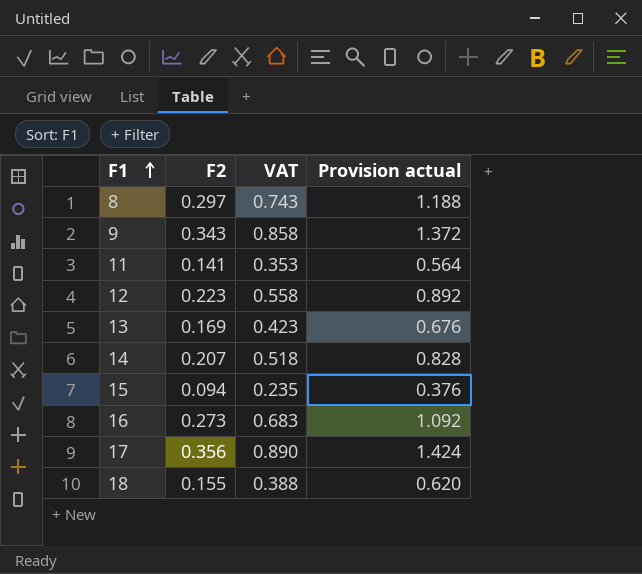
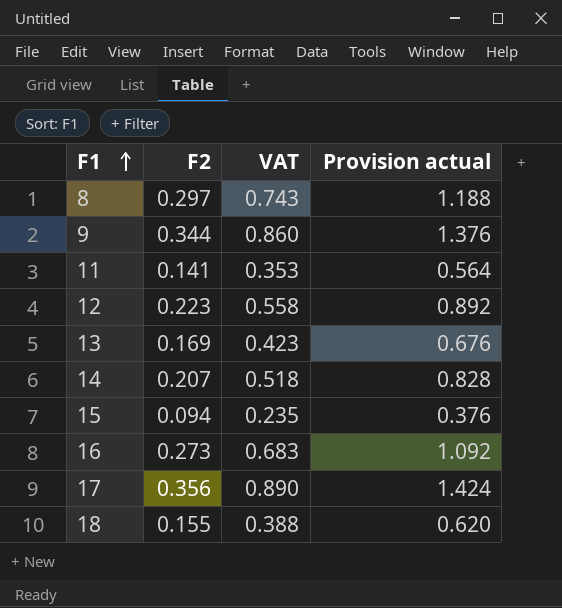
9 | F2: 0.343 -> 0.344
9 | VAT: 0.858 -> 0.860
9 | Provision actual: 1.372 -> 1.376

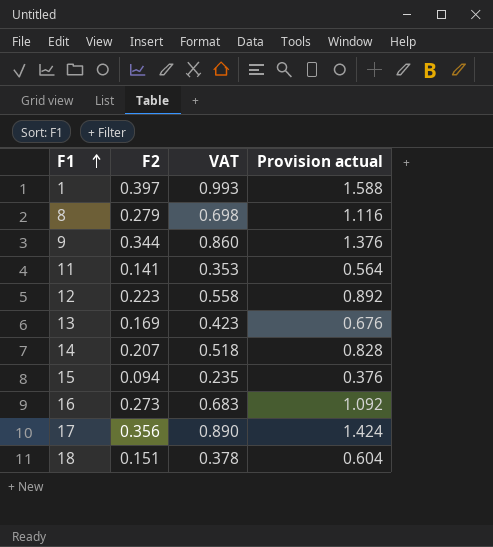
row 1: none -> 0.397 | 0.993 | 1.588
8 | F2: 0.297 -> 0.279
8 | VAT: 0.743 -> 0.698
8 | Provision actual: 1.188 -> 1.116
18 | F2: 0.155 -> 0.151
18 | VAT: 0.388 -> 0.378
18 | Provision actual: 0.620 -> 0.604

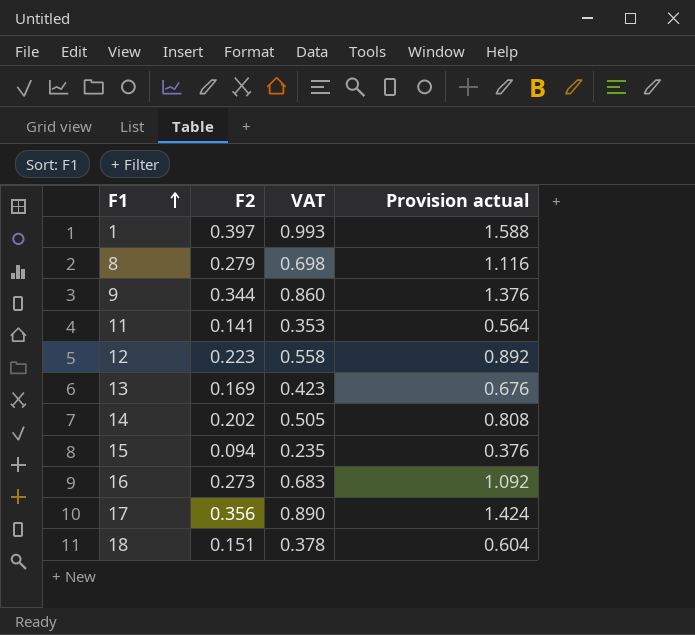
14 | F2: 0.207 -> 0.202
14 | VAT: 0.518 -> 0.505
14 | Provision actual: 0.828 -> 0.808

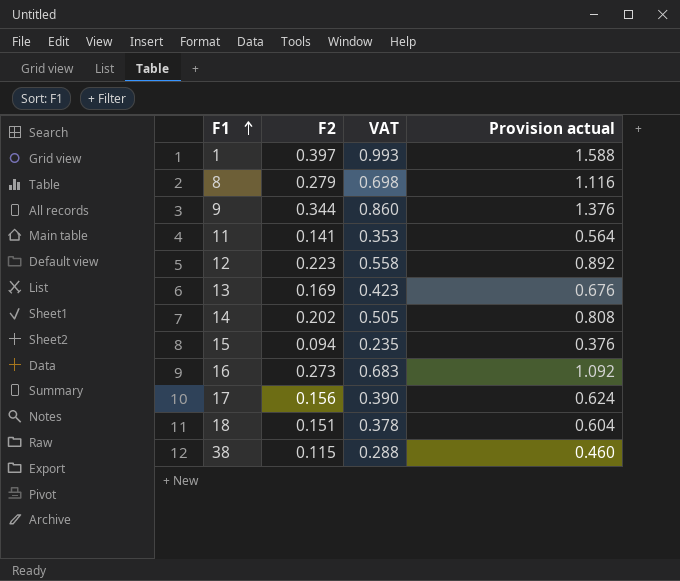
17 | F2: 0.356 -> 0.156
17 | VAT: 0.890 -> 0.390
17 | Provision actual: 1.424 -> 0.624
row 38: none -> 0.115 | 0.288 | 0.460

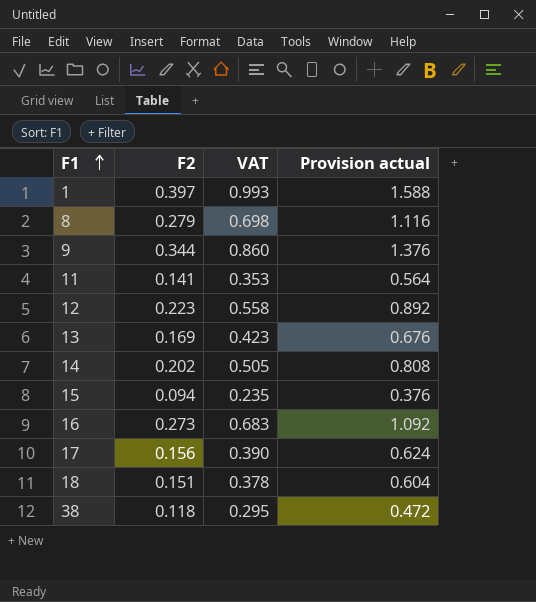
38 | F2: 0.115 -> 0.118
38 | VAT: 0.288 -> 0.295
38 | Provision actual: 0.460 -> 0.472

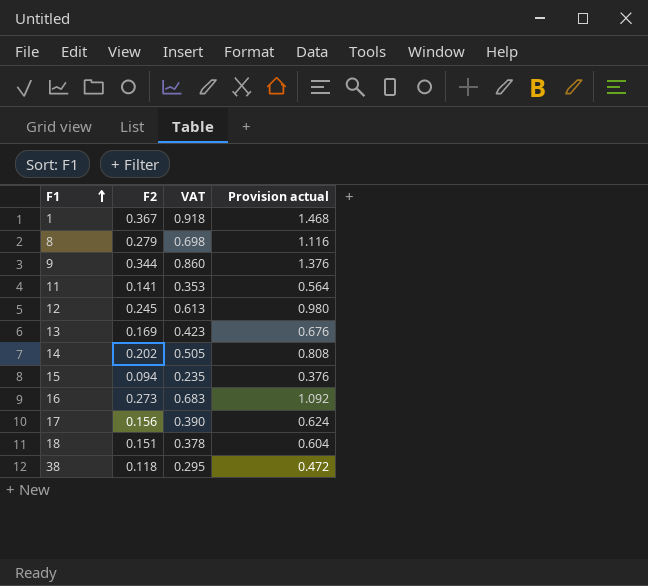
1 | F2: 0.397 -> 0.367
1 | VAT: 0.993 -> 0.918
1 | Provision actual: 1.588 -> 1.468
12 | F2: 0.223 -> 0.245
12 | VAT: 0.558 -> 0.613
12 | Provision actual: 0.892 -> 0.980

